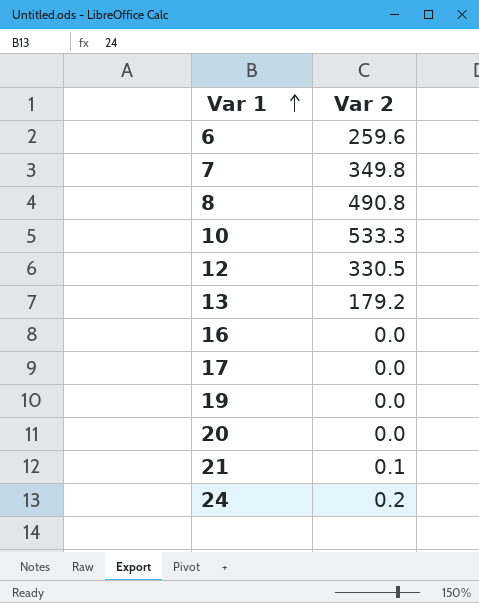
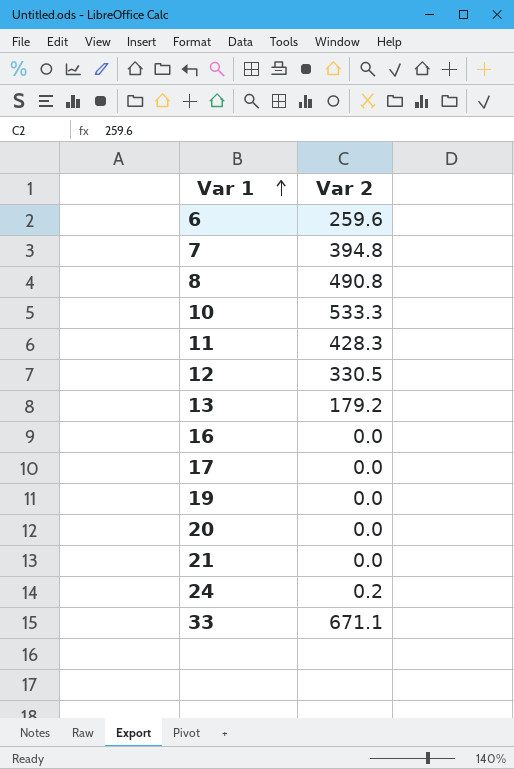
7 | Var 2: 349.8 -> 394.8
row 11: none -> 428.3
21 | Var 2: 0.1 -> 0.0
row 33: none -> 671.1

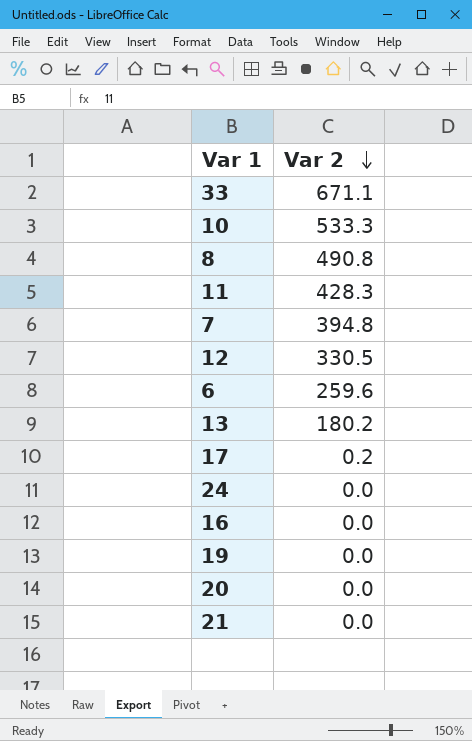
row order: Var 1 ascending -> Var 2 descending
13 | Var 2: 179.2 -> 180.2
17 | Var 2: 0.0 -> 0.2
24 | Var 2: 0.2 -> 0.0

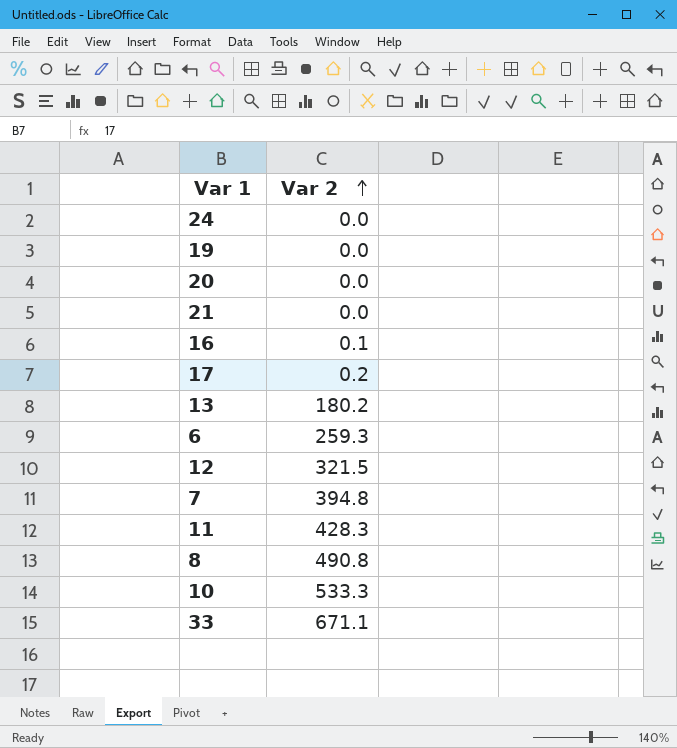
row order: Var 2 descending -> Var 2 ascending
16 | Var 2: 0.0 -> 0.1
6 | Var 2: 259.6 -> 259.3
12 | Var 2: 330.5 -> 321.5

